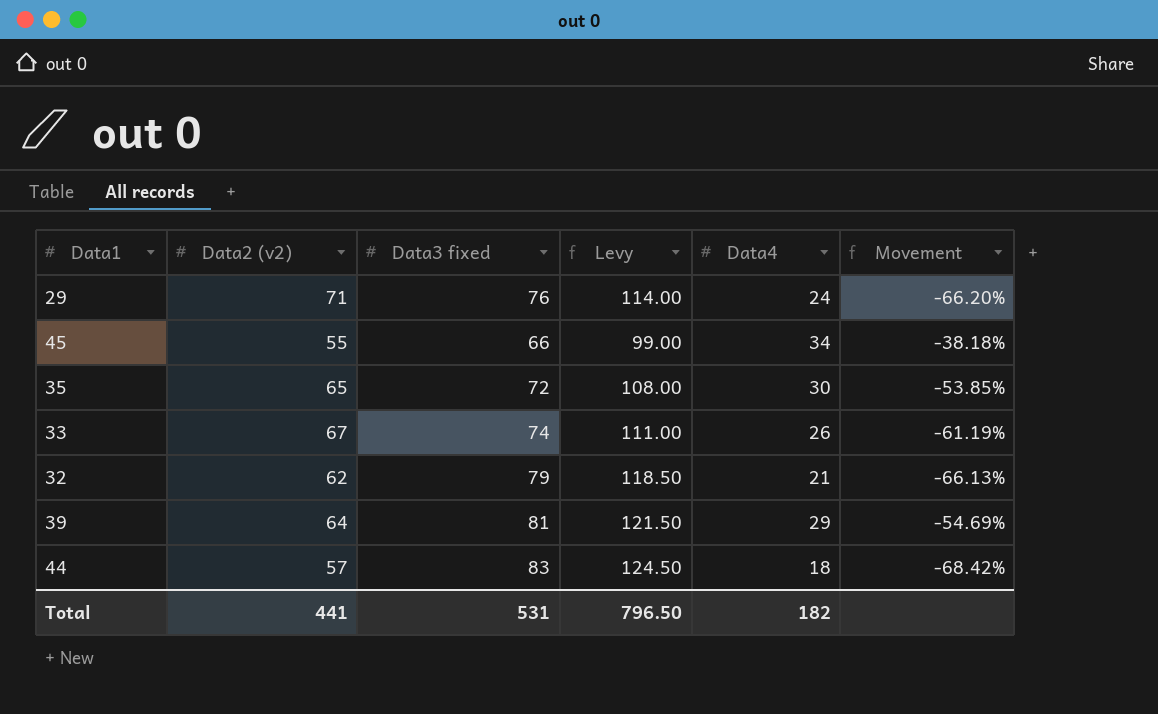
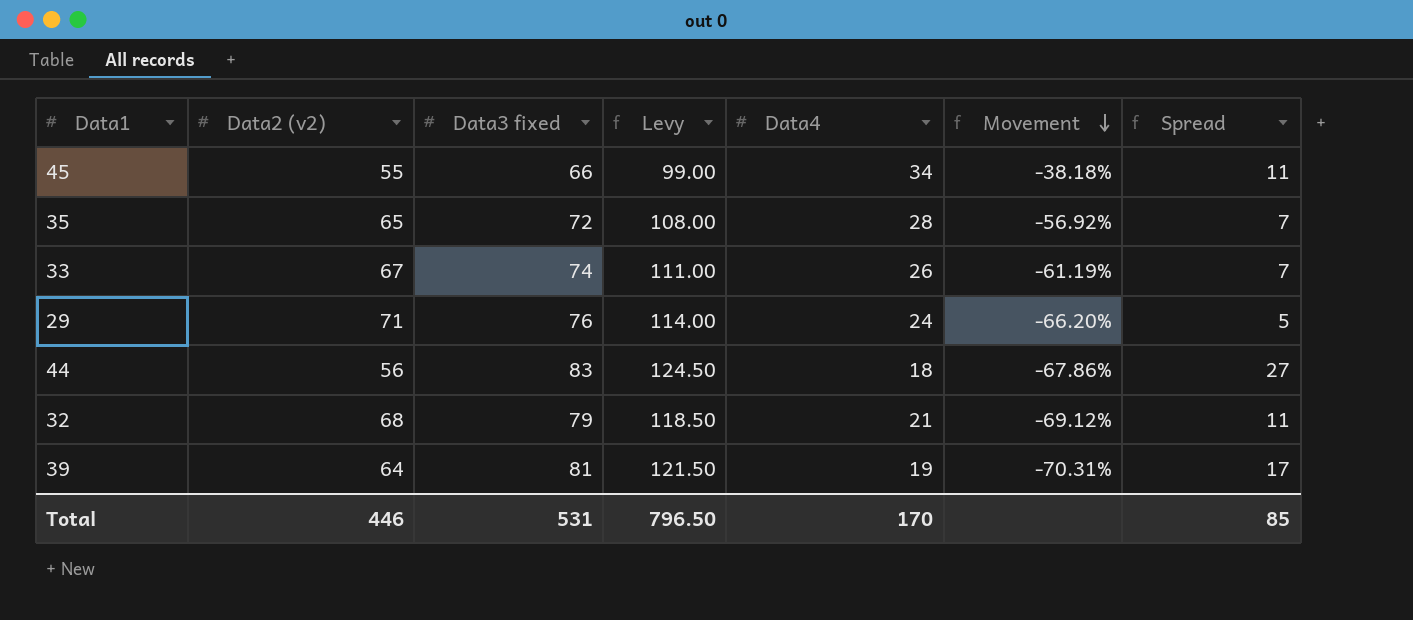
row order: none -> Movement descending
column Spread | formula: none -> [Data3 fixed] - [Data2 (v2)]
35 | Data4: 30 -> 28
35 | Movement: -53.85% -> -56.92%
44 | Data2 (v2): 57 -> 56
44 | Movement: -68.42% -> -67.86%
32 | Data2 (v2): 62 -> 68
32 | Movement: -66.13% -> -69.12%
39 | Data4: 29 -> 19
39 | Movement: -54.69% -> -70.31%
Total | Data2 (v2): 441 -> 446
Total | Data4: 182 -> 170

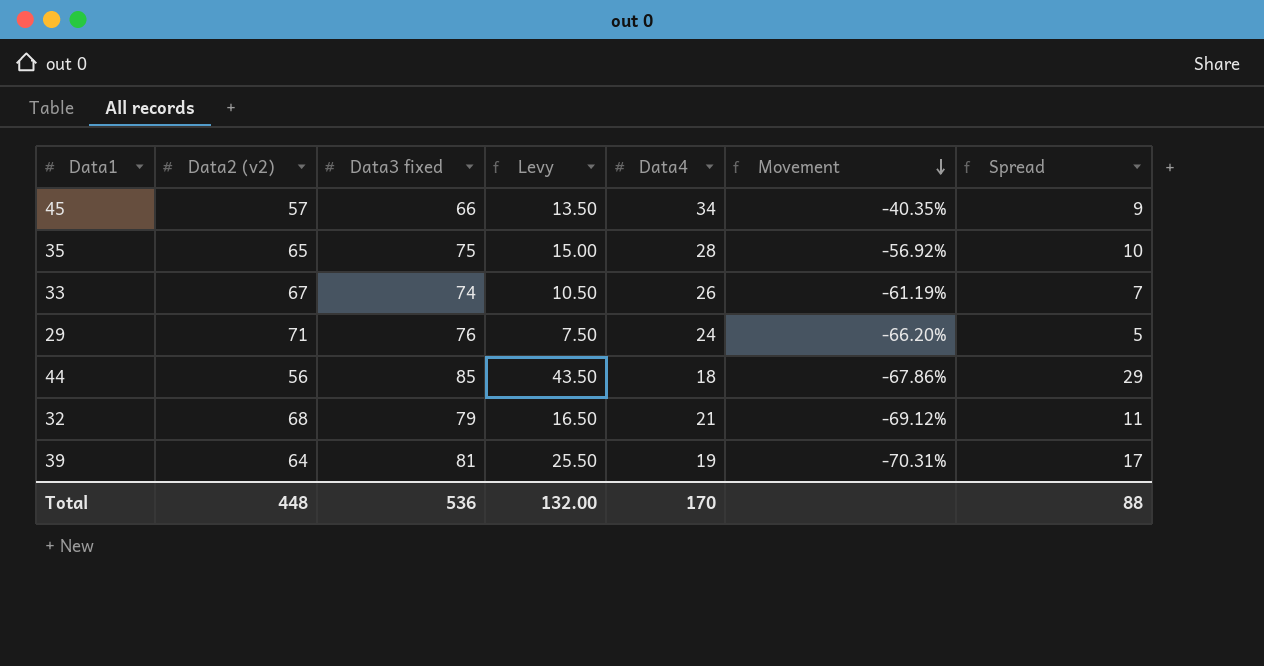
column Levy | formula: [Data3 fixed] * 1.5 -> [Spread] * 1.5
45 | Data2 (v2): 55 -> 57
45 | Movement: -38.18% -> -40.35%
45 | Spread: 11 -> 9
35 | Data3 fixed: 72 -> 75
35 | Spread: 7 -> 10
44 | Data3 fixed: 83 -> 85
44 | Spread: 27 -> 29
Total | Data2 (v2): 446 -> 448
Total | Data3 fixed: 531 -> 536
Total | Levy: 796.50 -> 132.00
Total | Spread: 85 -> 88

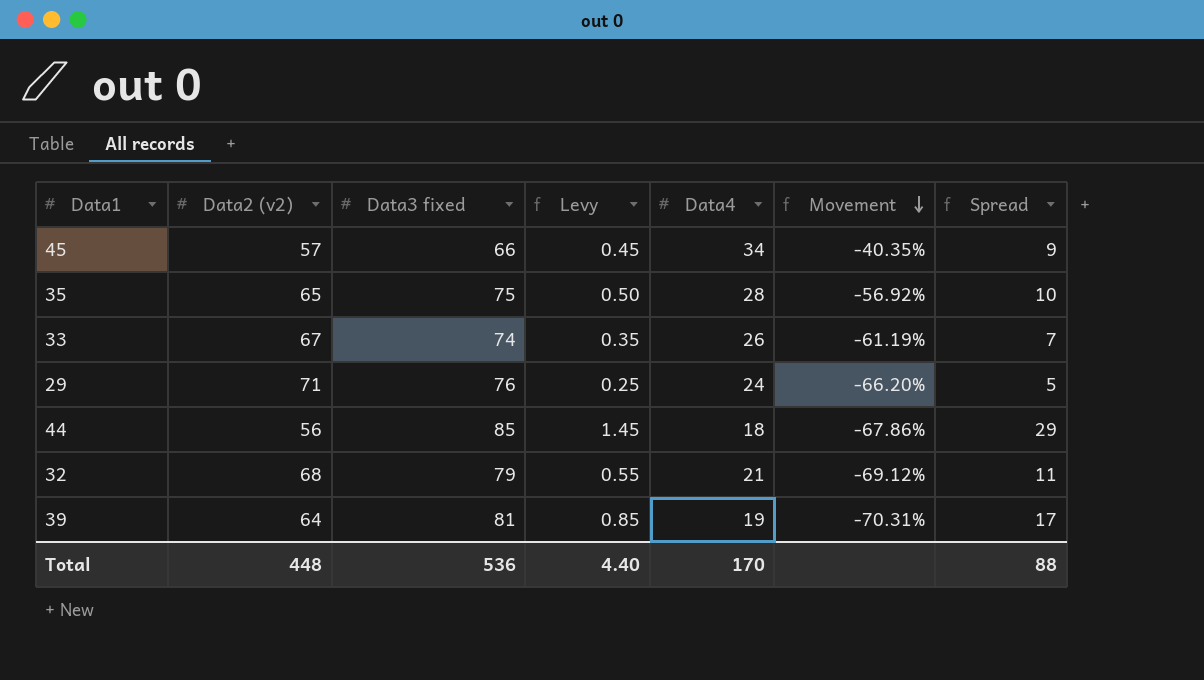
column Levy | formula: [Spread] * 1.5 -> [Spread] * 0.05
Total | Levy: 132.00 -> 4.40

